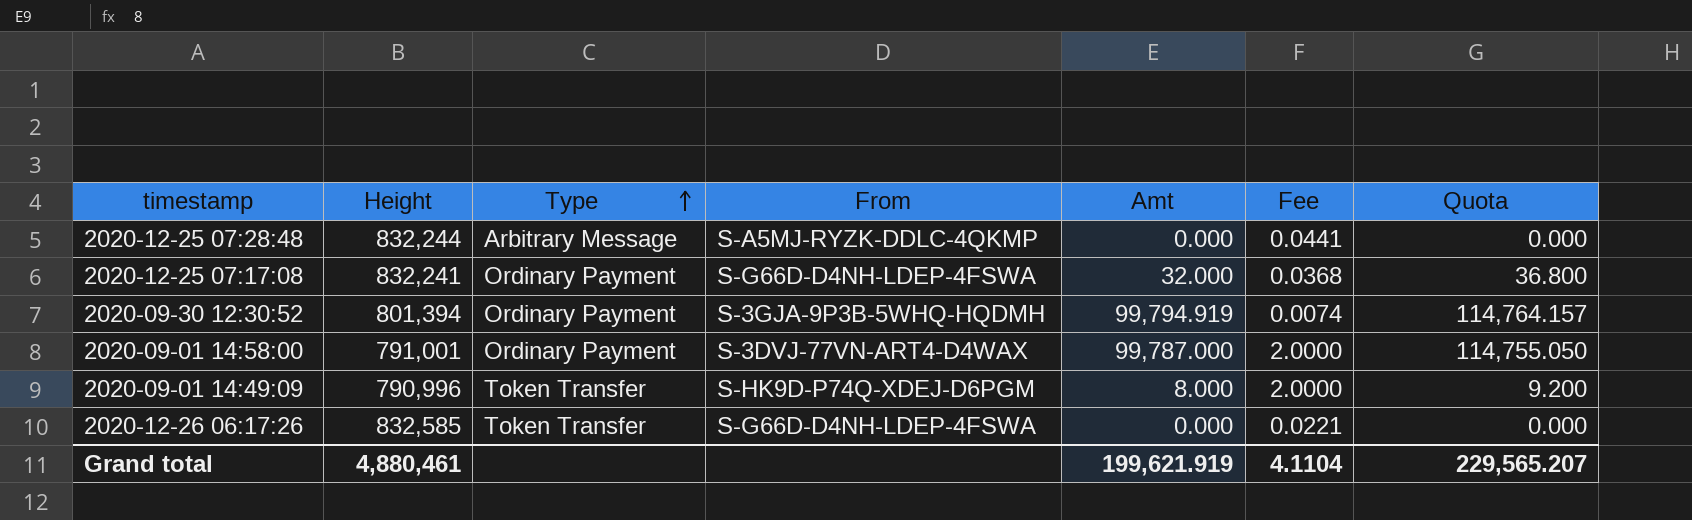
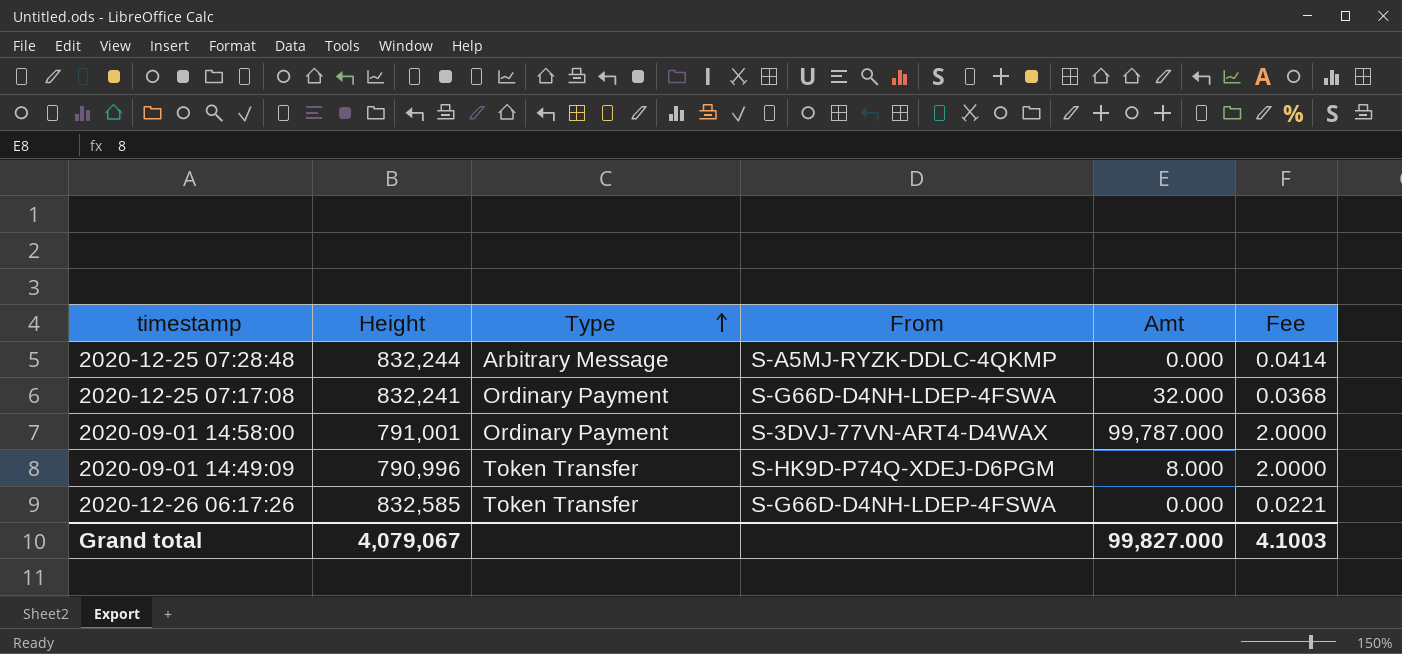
column Quota | formula: [Amt] * 1.15 -> none
row 2020-09-30 12:30:52: 801,394 | Ordinary Payment | S-3GJA-9P3B-5WHQ-HQDMH | 99,794.919 | 0.0074 | 114,764.157 -> none
2020-12-25 07:28:48 | Fee: 0.0441 -> 0.0414
Grand total | Height: 4,880,461 -> 4,079,067
Grand total | Amt: 199,621.919 -> 99,827.000
Grand total | Fee: 4.1104 -> 4.1003

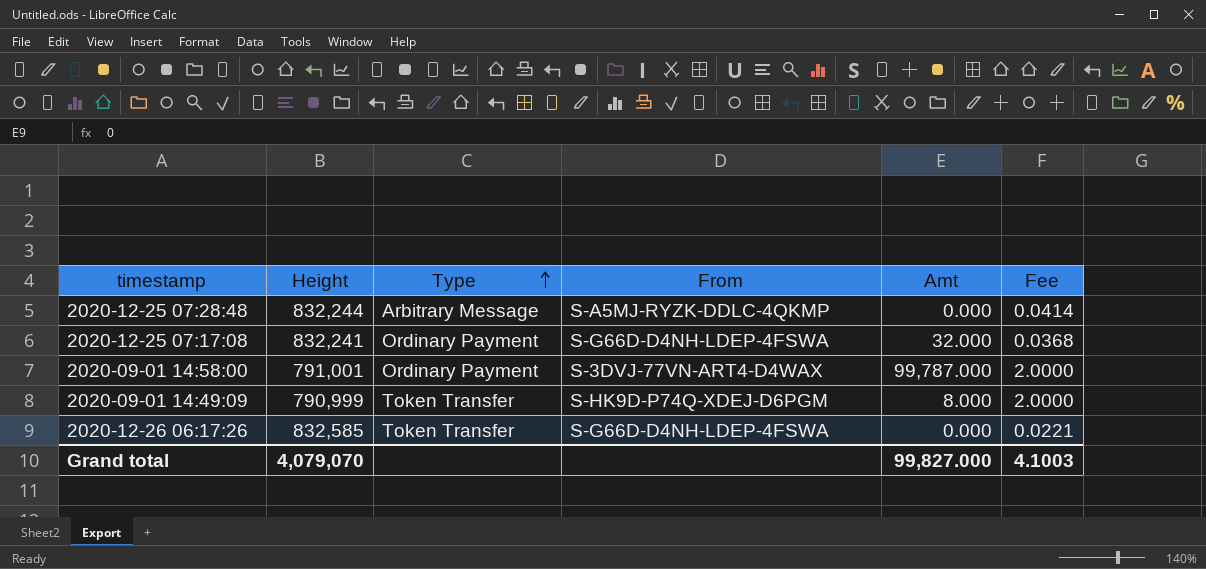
2020-09-01 14:49:09 | Height: 790,996 -> 790,999
Grand total | Height: 4,079,067 -> 4,079,070

